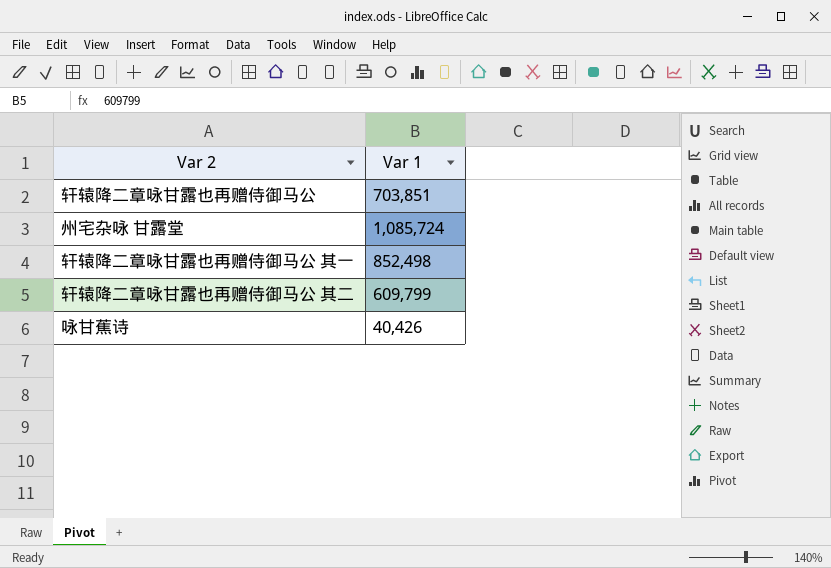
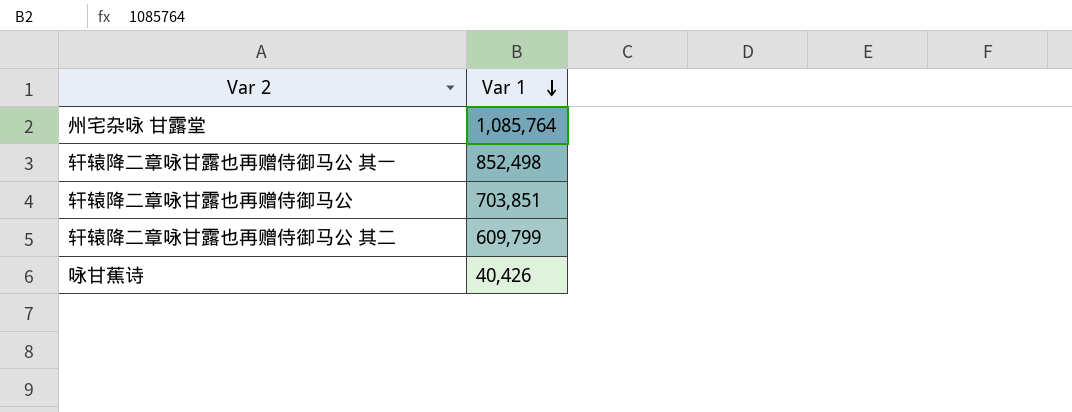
row order: none -> Var 1 descending
州宅杂咏 甘露堂 | Var 1: 1,085,724 -> 1,085,764

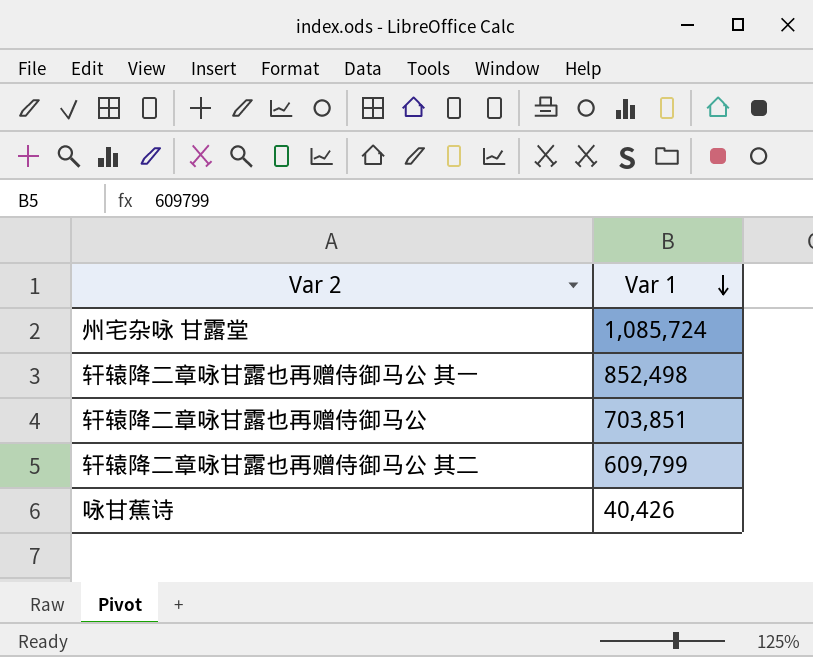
州宅杂咏 甘露堂 | Var 1: 1,085,764 -> 1,085,724

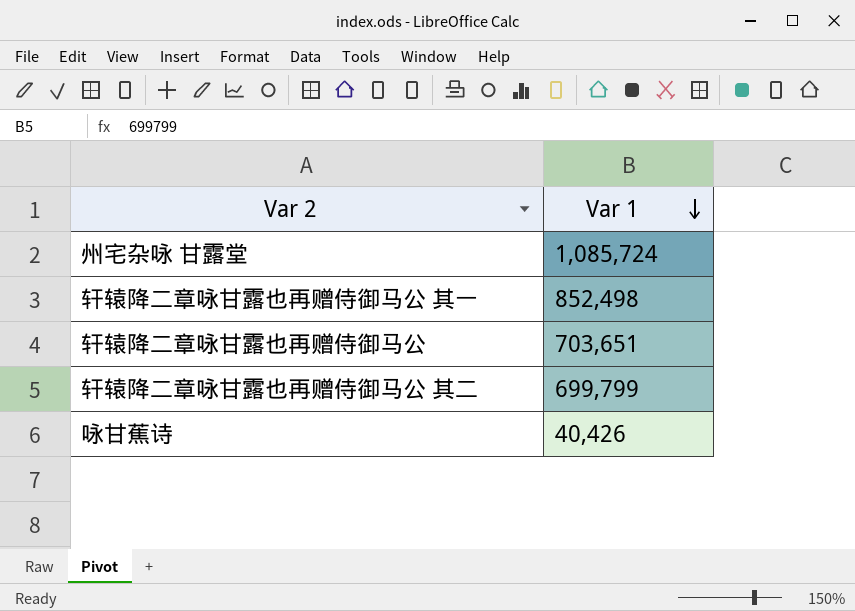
轩辕降二章咏甘露也再赠侍御马公 | Var 1: 703,851 -> 703,651
轩辕降二章咏甘露也再赠侍御马公 其二 | Var 1: 609,799 -> 699,799

